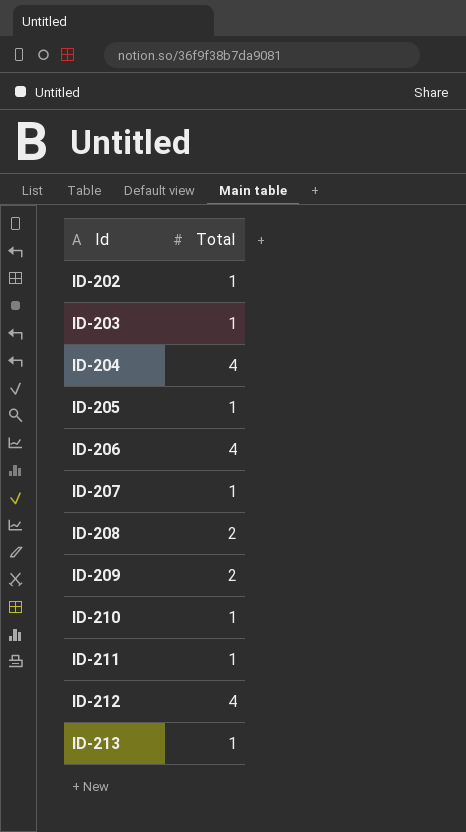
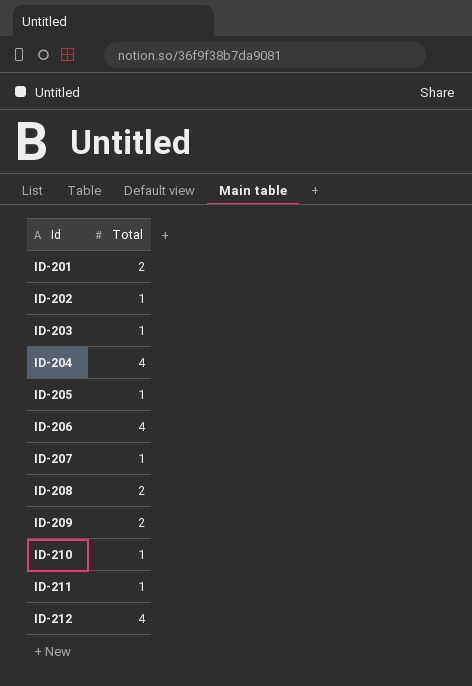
row ID-213: 1 -> none
row ID-201: none -> 2

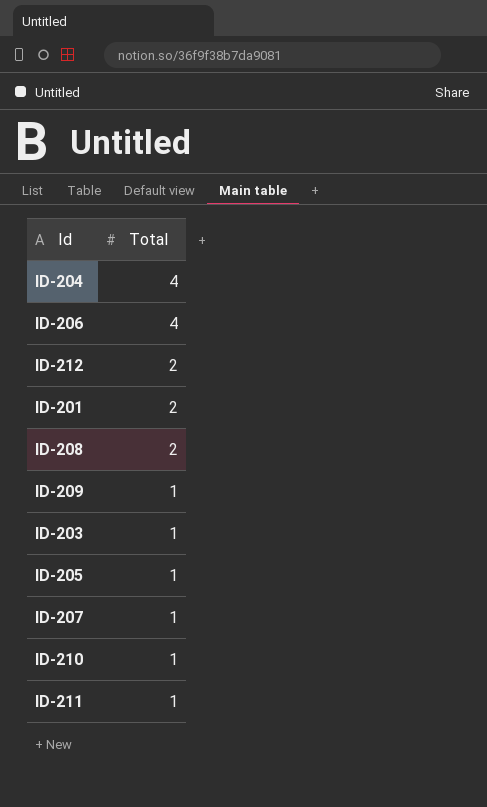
row order: Id ascending -> Total descending
row ID-202: 1 -> none
ID-212 | Total: 4 -> 2
ID-209 | Total: 2 -> 1

